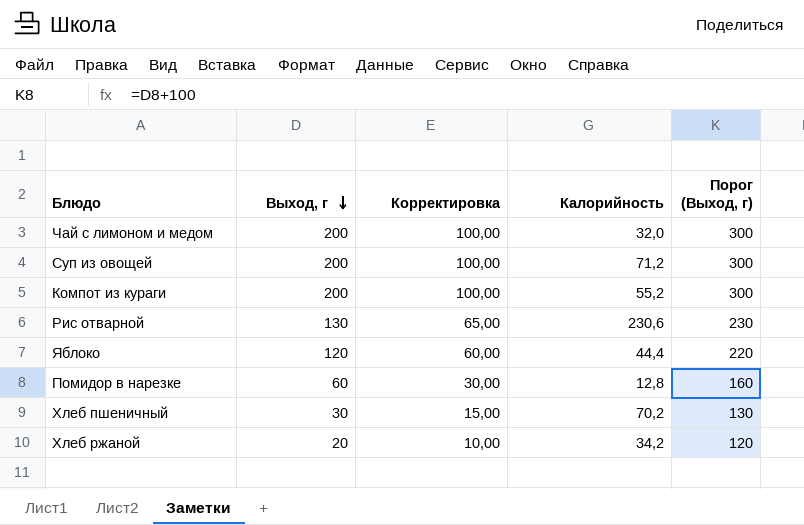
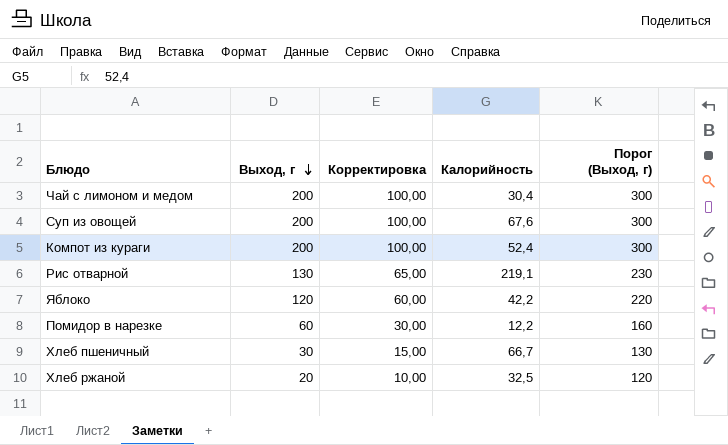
Чай с лимоном и медом | Калорийность: 32,0 -> 30,4
Суп из овощей | Калорийность: 71,2 -> 67,6
Компот из кураги | Калорийность: 55,2 -> 52,4
Рис отварной | Калорийность: 230,6 -> 219,1
Яблоко | Калорийность: 44,4 -> 42,2
Помидор в нарезке | Калорийность: 12,8 -> 12,2
Хлеб пшеничный | Калорийность: 70,2 -> 66,7
Хлеб ржаной | Калорийность: 34,2 -> 32,5

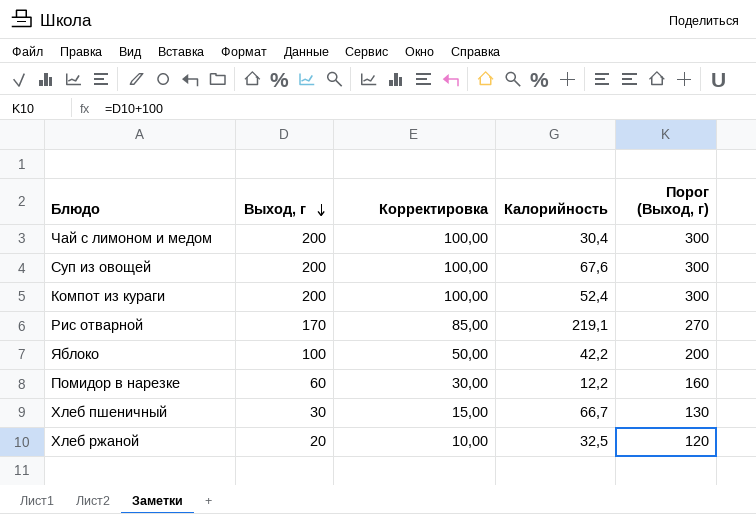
Рис отварной | Выход, г: 130 -> 170
Рис отварной | Корректировка: 65,00 -> 85,00
Рис отварной | Порог (Выход, г): 230 -> 270
Яблоко | Выход, г: 120 -> 100
Яблоко | Корректировка: 60,00 -> 50,00
Яблоко | Порог (Выход, г): 220 -> 200

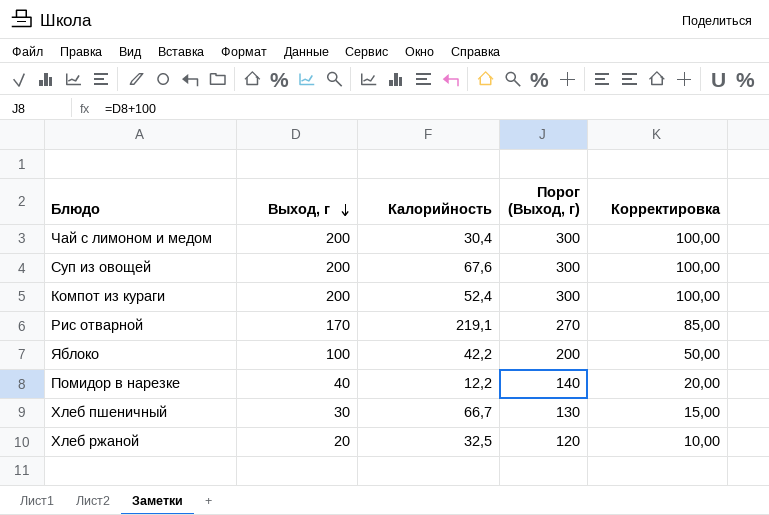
column Корректировка | position: 3 -> 5
Помидор в нарезке | Выход, г: 60 -> 40
Помидор в нарезке | Порог (Выход, г): 160 -> 140
Помидор в нарезке | Корректировка: 30,00 -> 20,00

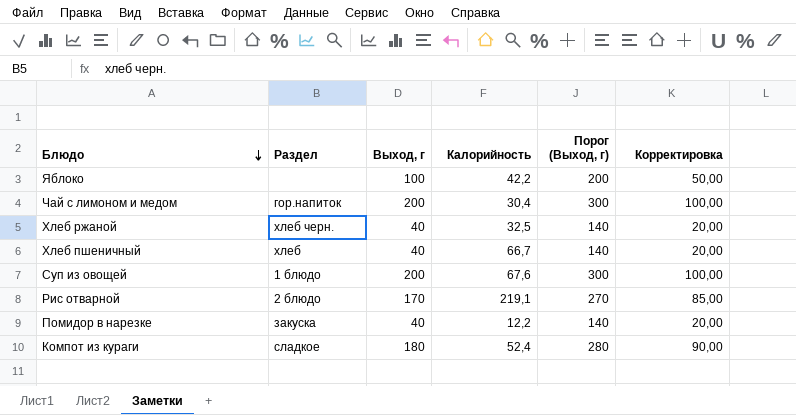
row order: Выход, г descending -> Блюдо descending
column Раздел | position: none -> 2
Хлеб ржаной | Выход, г: 20 -> 40
Хлеб ржаной | Порог (Выход, г): 120 -> 140
Хлеб ржаной | Корректировка: 10,00 -> 20,00
Хлеб пшеничный | Выход, г: 30 -> 40
Хлеб пшеничный | Порог (Выход, г): 130 -> 140
Хлеб пшеничный | Корректировка: 15,00 -> 20,00
Компот из кураги | Выход, г: 200 -> 180
Компот из кураги | Порог (Выход, г): 300 -> 280
Компот из кураги | Корректировка: 100,00 -> 90,00

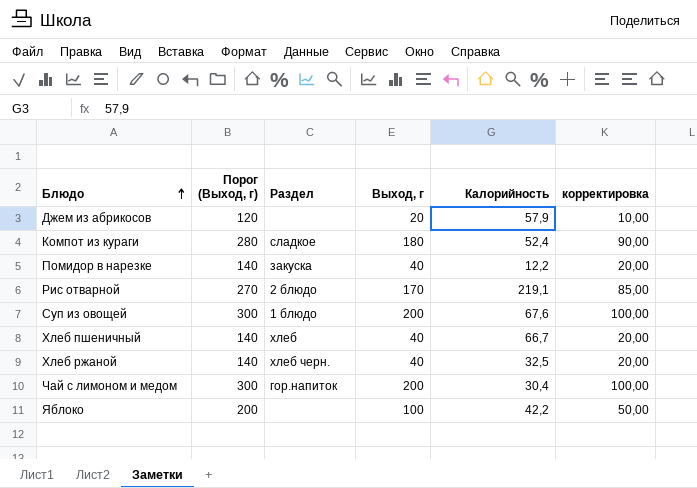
row order: Блюдо descending -> Блюдо ascending
column Порог (Выход, г) | position: 5 -> 2
column name: Корректировка -> корректировка
row Джем из абрикосов: none -> 120 | none | 20 | 57,9 | 10,00

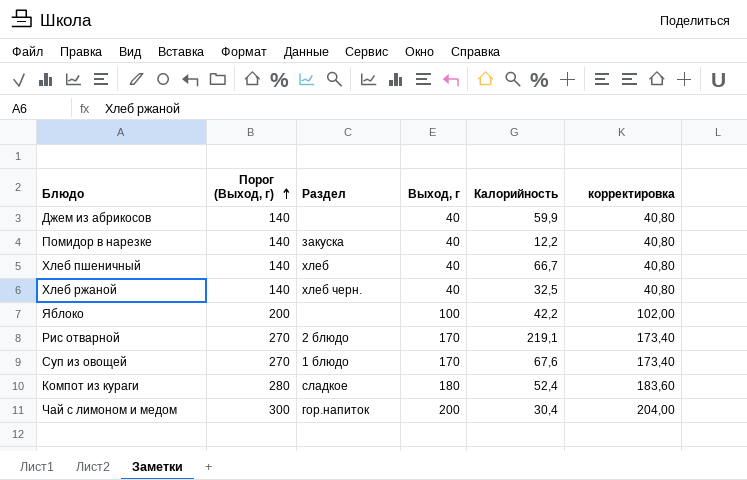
row order: Блюдо ascending -> Порог (Выход, г) ascending
column корректировка | formula: [Выход, г] * 0,5 -> [Выход, г] * 1,02
Джем из абрикосов | Порог (Выход, г): 120 -> 140
Джем из абрикосов | Выход, г: 20 -> 40
Джем из абрикосов | Калорийность: 57,9 -> 59,9
Суп из овощей | Порог (Выход, г): 300 -> 270
Суп из овощей | Выход, г: 200 -> 170

